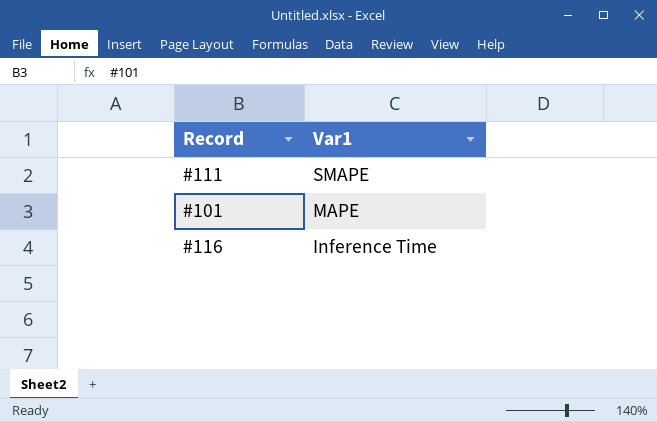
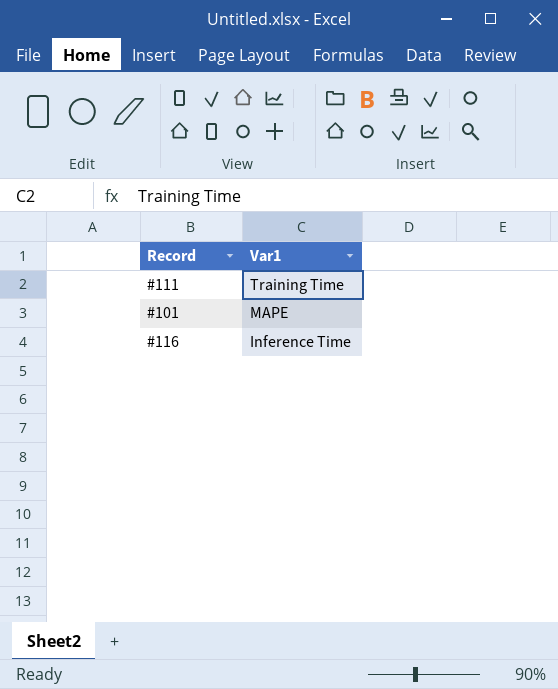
#111 | Var1: SMAPE -> Training Time

